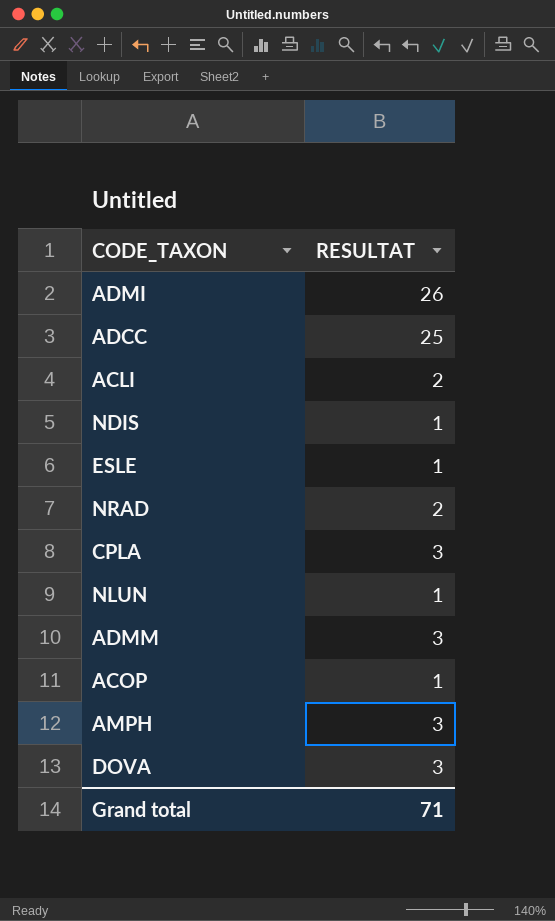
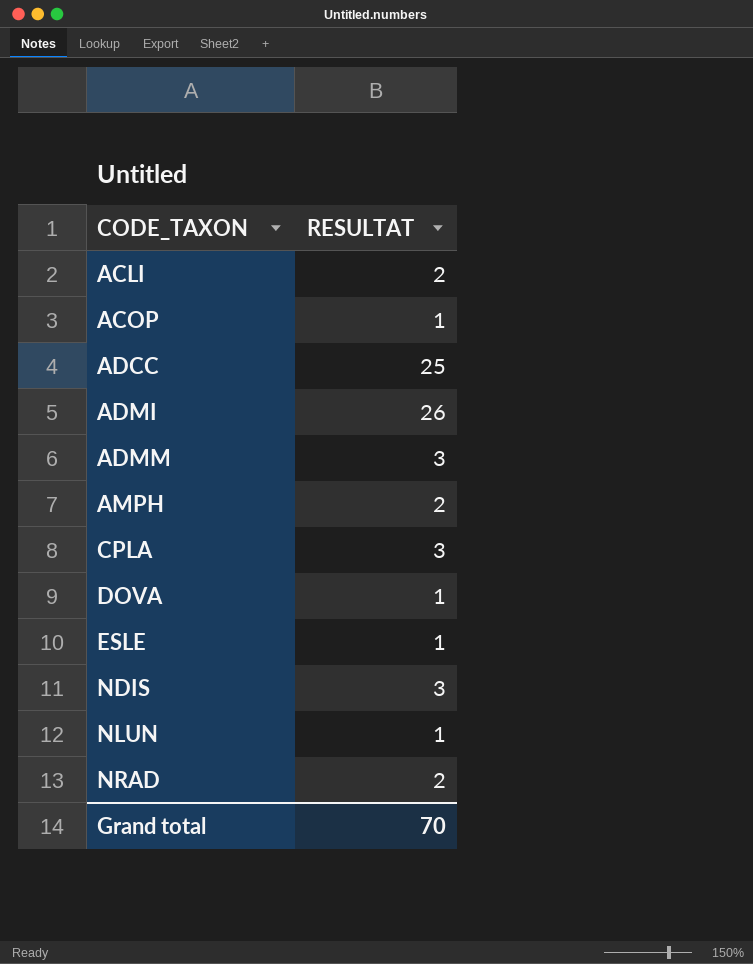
row order: none -> CODE_TAXON ascending
AMPH | RESULTAT: 3 -> 2
DOVA | RESULTAT: 3 -> 1
NDIS | RESULTAT: 1 -> 3
Grand total | RESULTAT: 71 -> 70

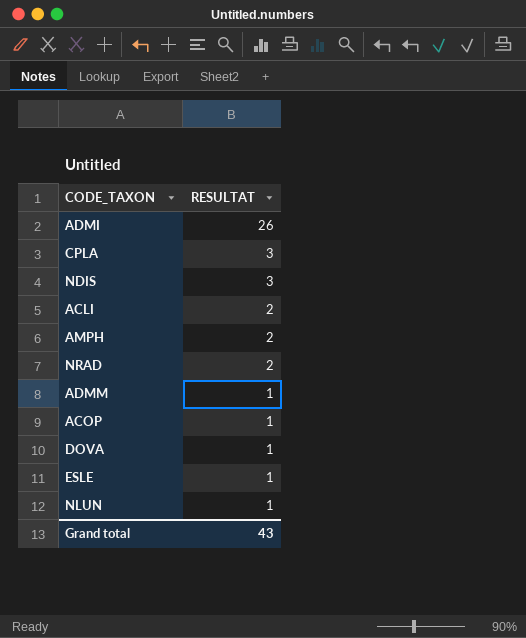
row order: CODE_TAXON ascending -> RESULTAT descending
row ADCC: 25 -> none
ADMM | RESULTAT: 3 -> 1
Grand total | RESULTAT: 70 -> 43

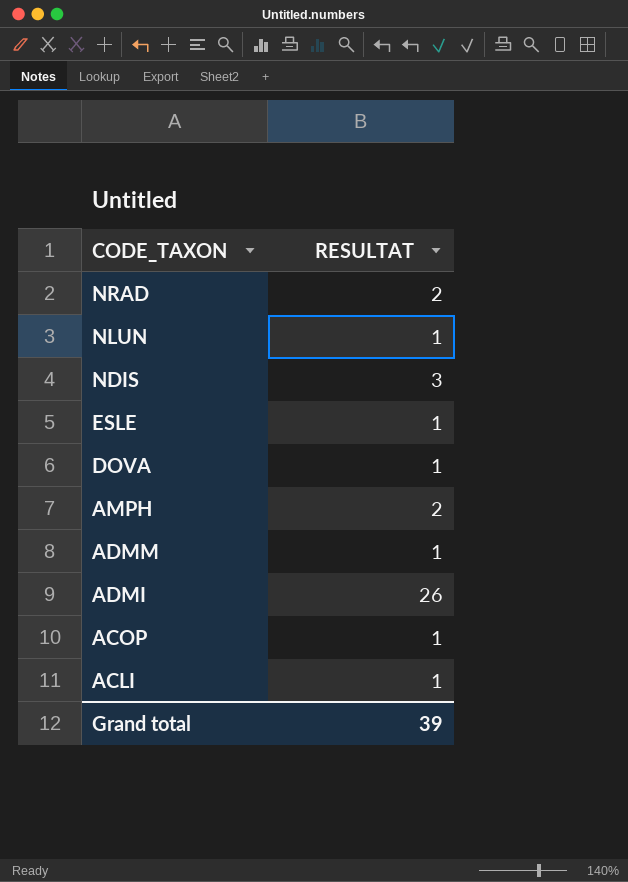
row order: RESULTAT descending -> CODE_TAXON descending
row CPLA: 3 -> none
ACLI | RESULTAT: 2 -> 1
Grand total | RESULTAT: 43 -> 39

